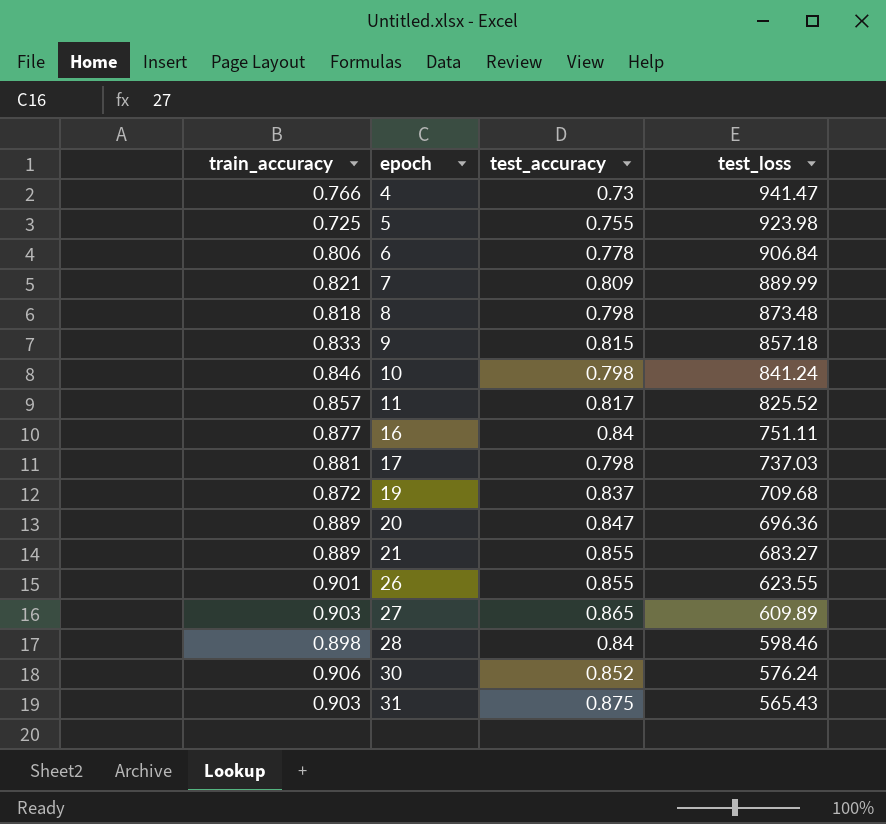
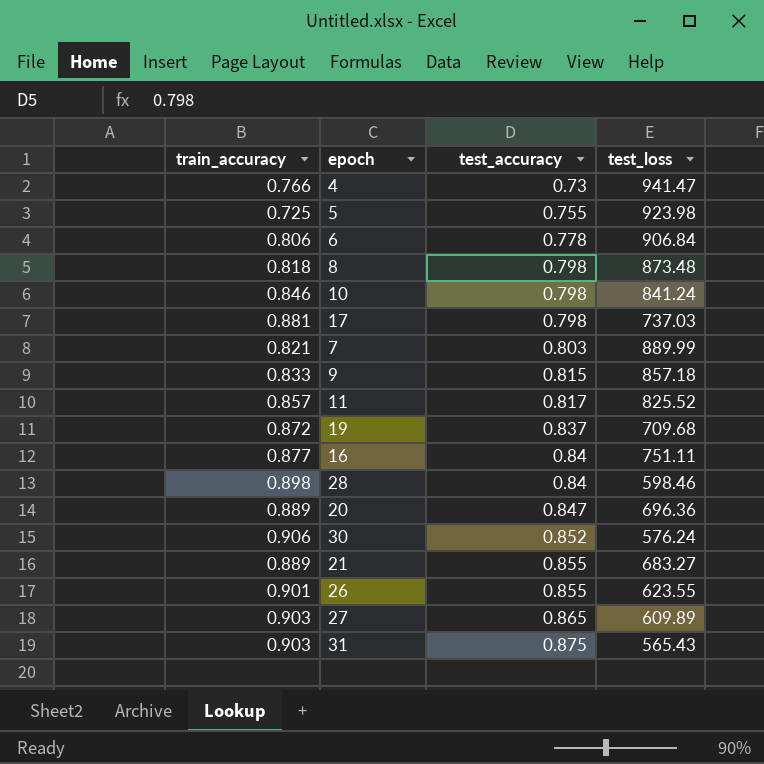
row order: epoch ascending -> test_accuracy ascending
7 | test_accuracy: 0.809 -> 0.803

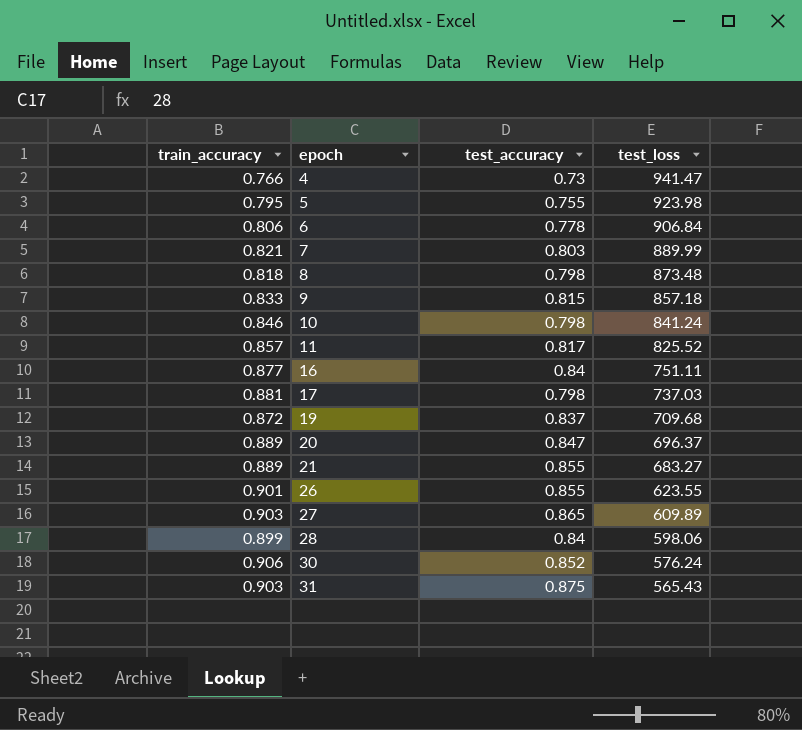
row order: test_accuracy ascending -> epoch ascending
5 | train_accuracy: 0.725 -> 0.795
20 | test_loss: 696.36 -> 696.37
28 | train_accuracy: 0.898 -> 0.899
28 | test_loss: 598.46 -> 598.06

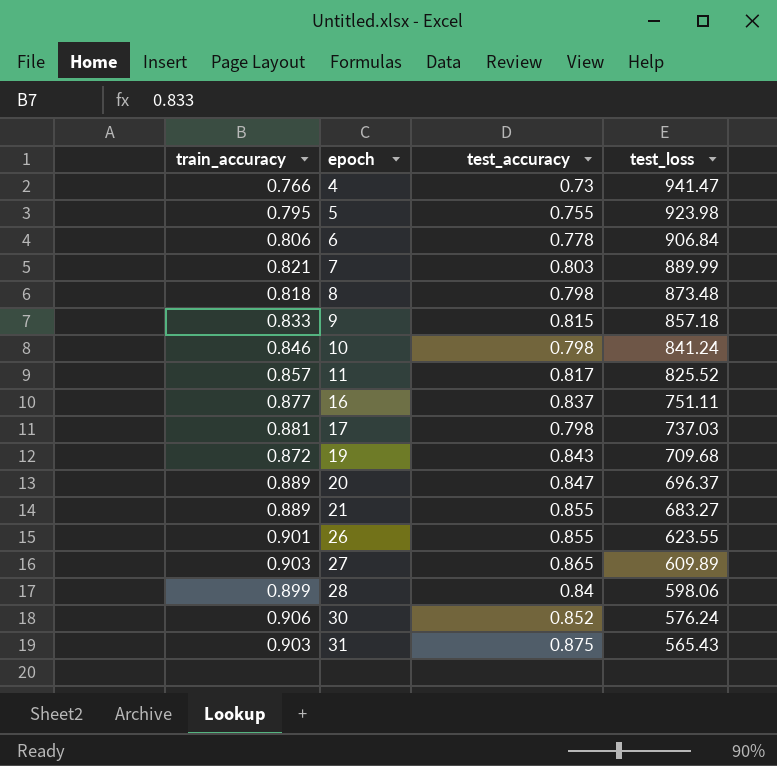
16 | test_accuracy: 0.84 -> 0.837
19 | test_accuracy: 0.837 -> 0.843

